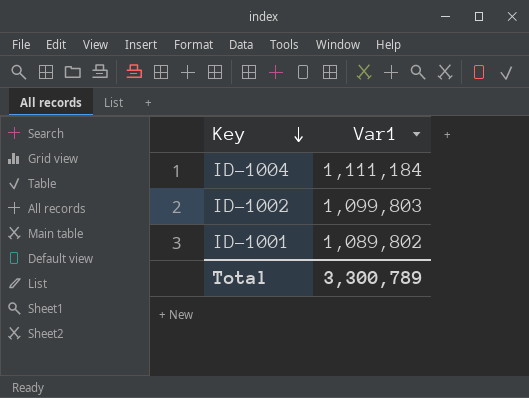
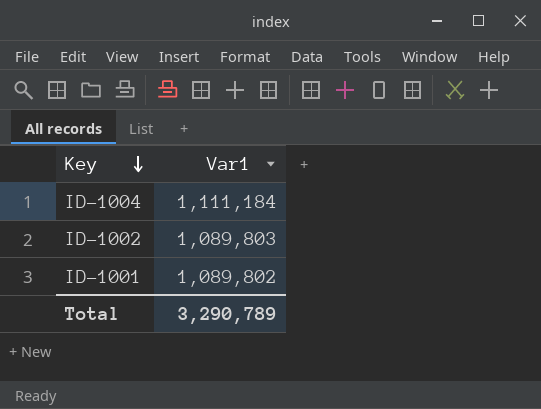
ID-1002 | Var1: 1,099,803 -> 1,089,803
Total | Var1: 3,300,789 -> 3,290,789

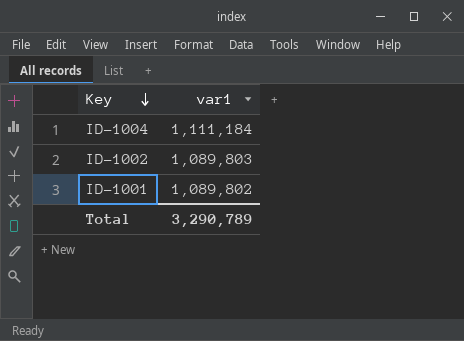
column name: Var1 -> var1

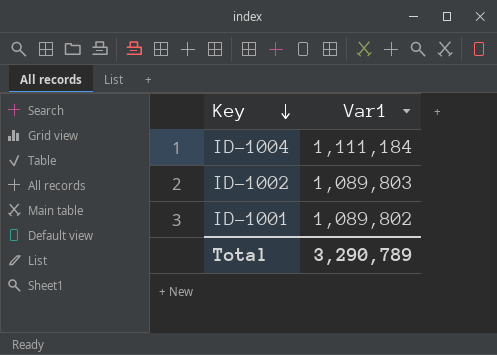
column name: var1 -> Var1

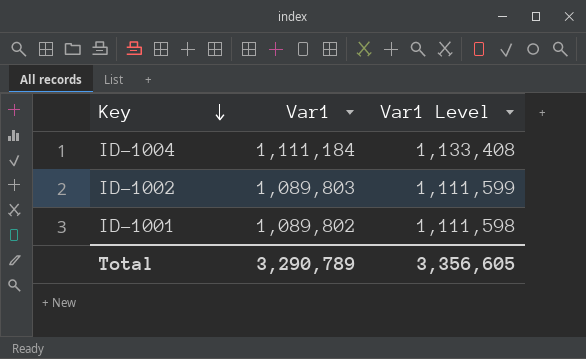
column Var1 Level | formula: none -> [Var1] * 1.02

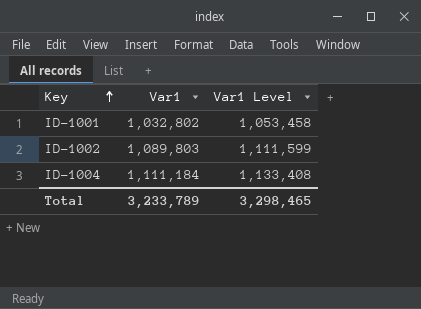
row order: Key descending -> Key ascending
ID-1001 | Var1: 1,089,802 -> 1,032,802
ID-1001 | Var1 Level: 1,111,598 -> 1,053,458
Total | Var1: 3,290,789 -> 3,233,789
Total | Var1 Level: 3,356,605 -> 3,298,465

